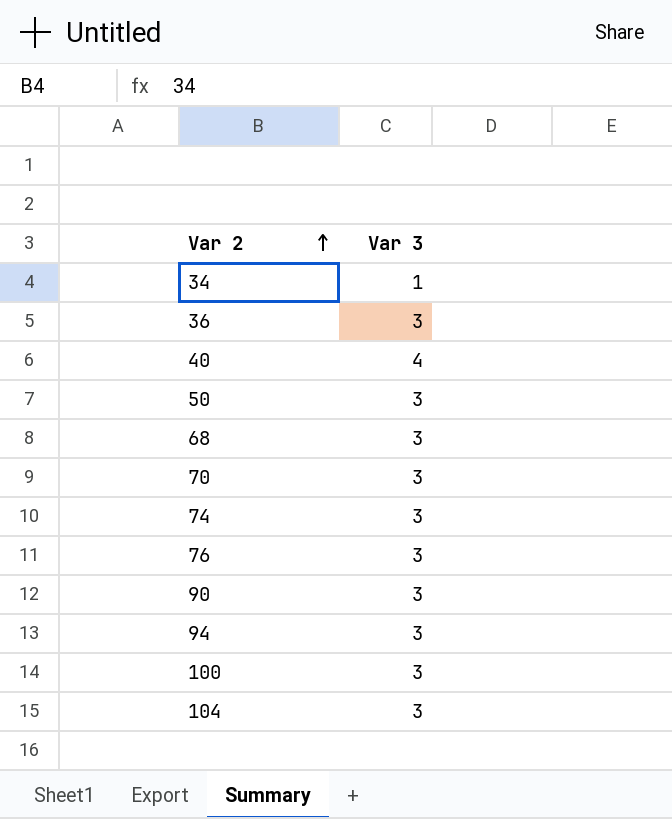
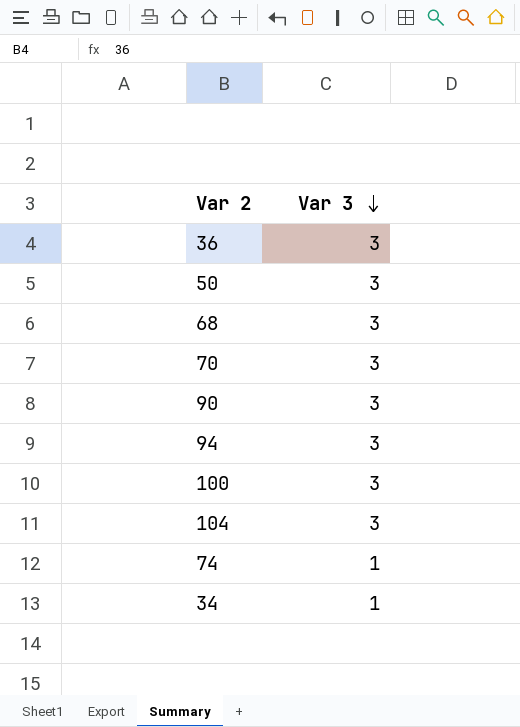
row order: Var 2 ascending -> Var 3 descending
row 40: 4 -> none
row 76: 3 -> none
74 | Var 3: 3 -> 1

